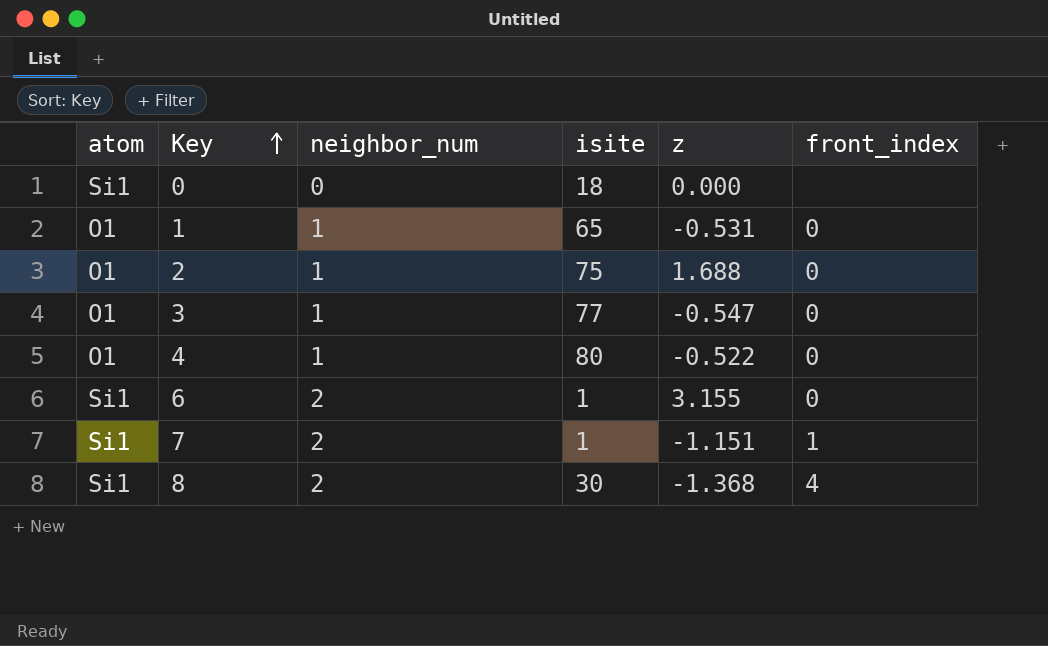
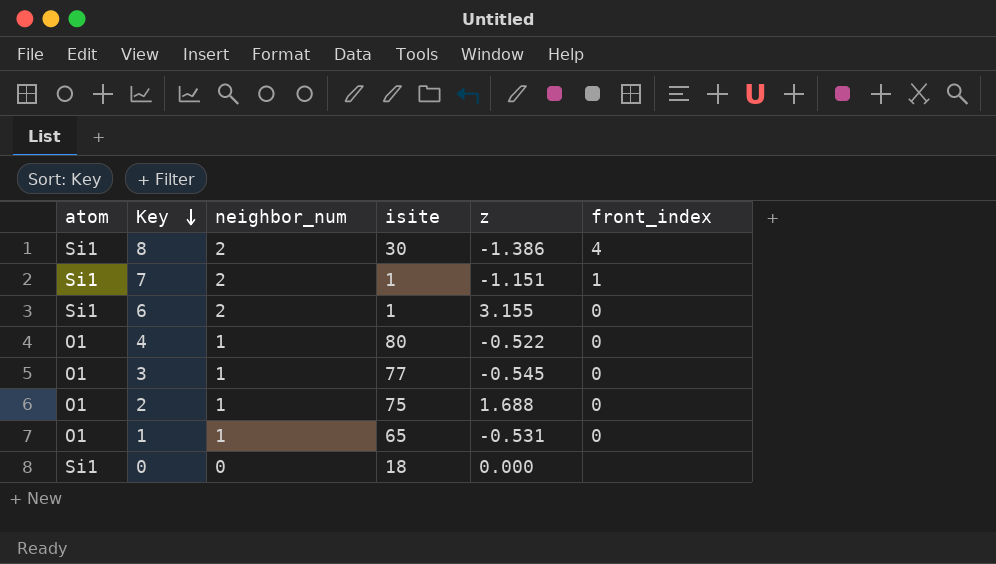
row order: Key ascending -> Key descending
8 | z: -1.368 -> -1.386
3 | z: -0.547 -> -0.545

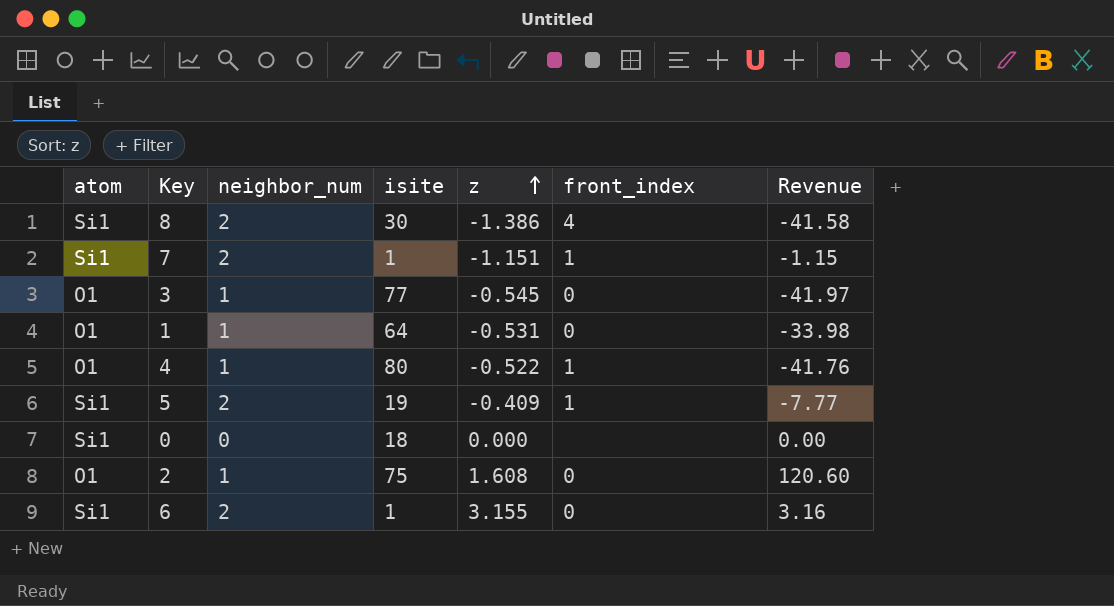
row order: Key descending -> z ascending
column Revenue | formula: none -> [isite] * [z]
1 | isite: 65 -> 64
4 | front_index: 0 -> 1
row 5: none -> Si1 | 2 | 19 | -0.409 | 1 | -7.77
2 | z: 1.688 -> 1.608

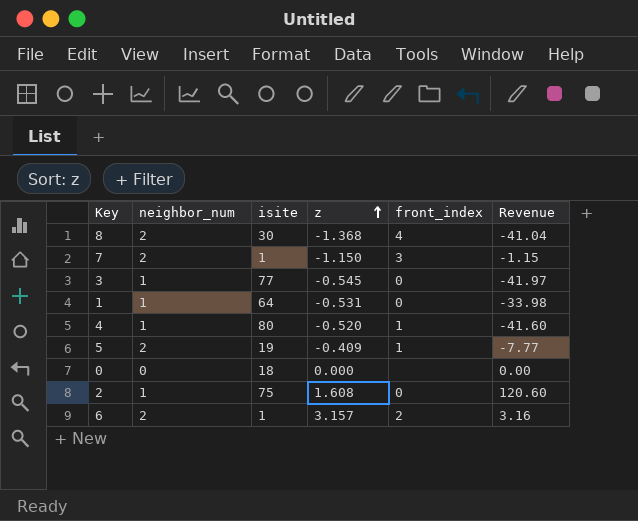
column atom | position: 1 -> none
8 | z: -1.386 -> -1.368
8 | Revenue: -41.58 -> -41.04
7 | z: -1.151 -> -1.150
7 | front_index: 1 -> 3
4 | z: -0.522 -> -0.520
4 | Revenue: -41.76 -> -41.60
6 | z: 3.155 -> 3.157
6 | front_index: 0 -> 2

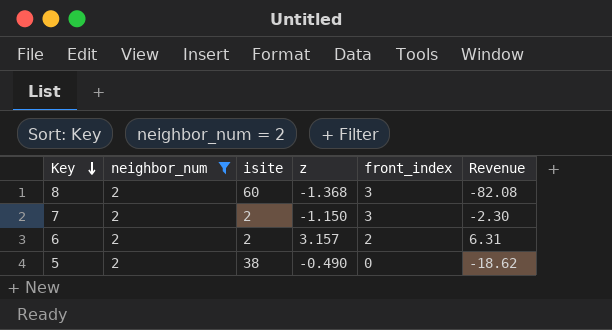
filter: none -> neighbor_num = 2
row order: z ascending -> Key descending
8 | isite: 30 -> 60
8 | front_index: 4 -> 3
8 | Revenue: -41.04 -> -82.08
7 | isite: 1 -> 2
7 | Revenue: -1.15 -> -2.30
6 | isite: 1 -> 2
6 | Revenue: 3.16 -> 6.31
5 | isite: 19 -> 38
5 | z: -0.409 -> -0.490
5 | front_index: 1 -> 0
5 | Revenue: -7.77 -> -18.62

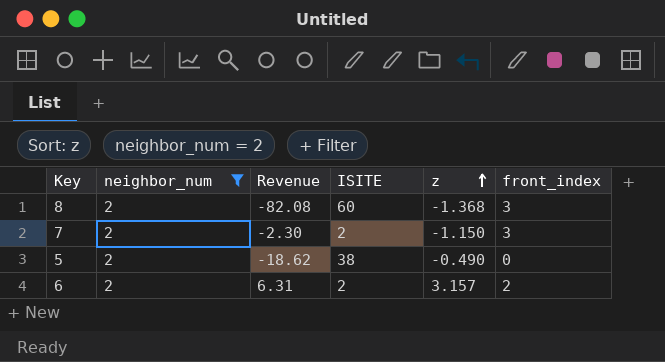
row order: Key descending -> z ascending
column Revenue | position: 6 -> 3
column name: isite -> ISITE

